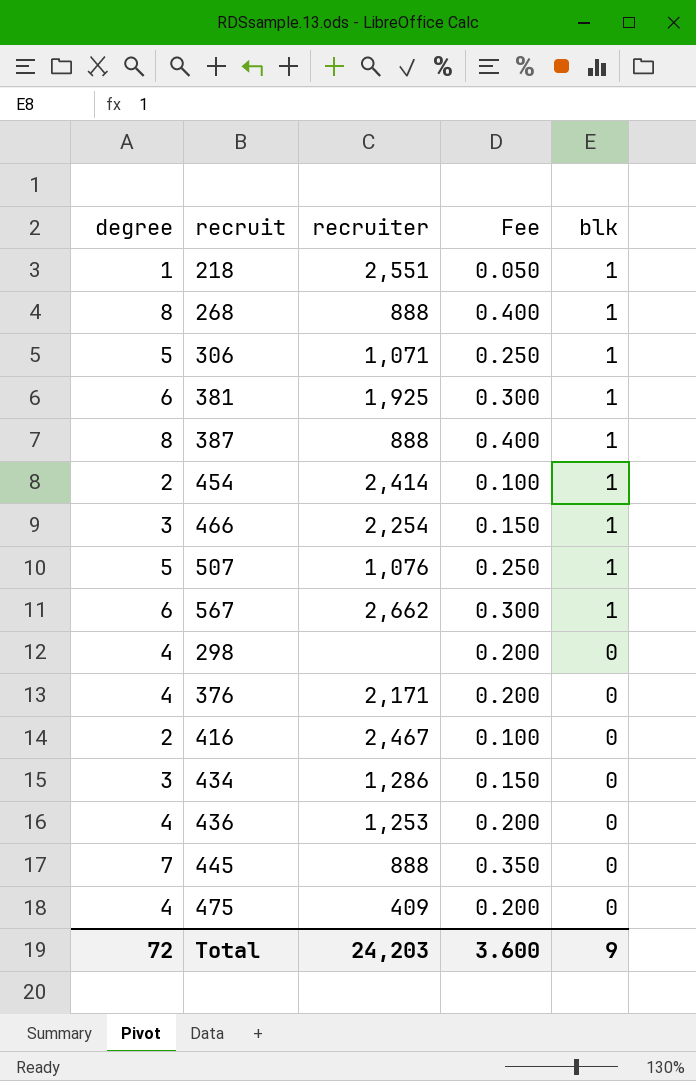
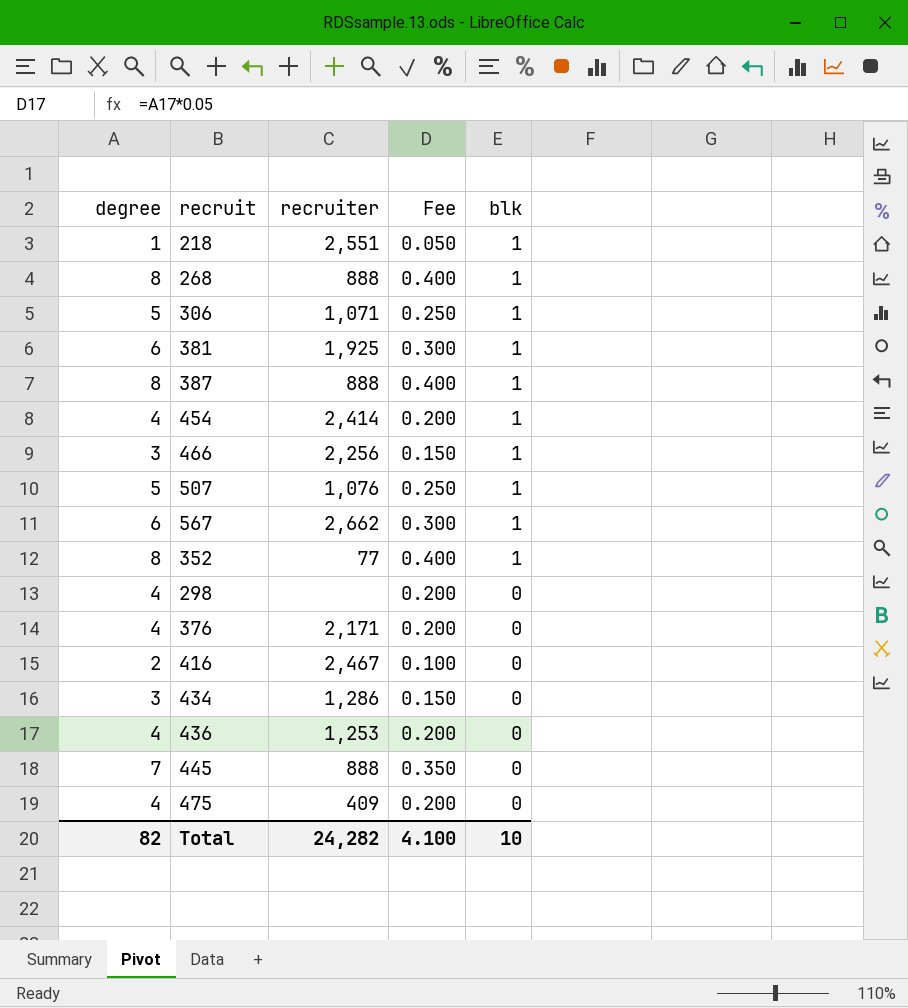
454 | degree: 2 -> 4
454 | Fee: 0.100 -> 0.200
466 | recruiter: 2,254 -> 2,256
row 352: none -> 8 | 77 | 0.400 | 1
Total | degree: 72 -> 82
Total | recruiter: 24,203 -> 24,282
Total | Fee: 3.600 -> 4.100
Total | blk: 9 -> 10

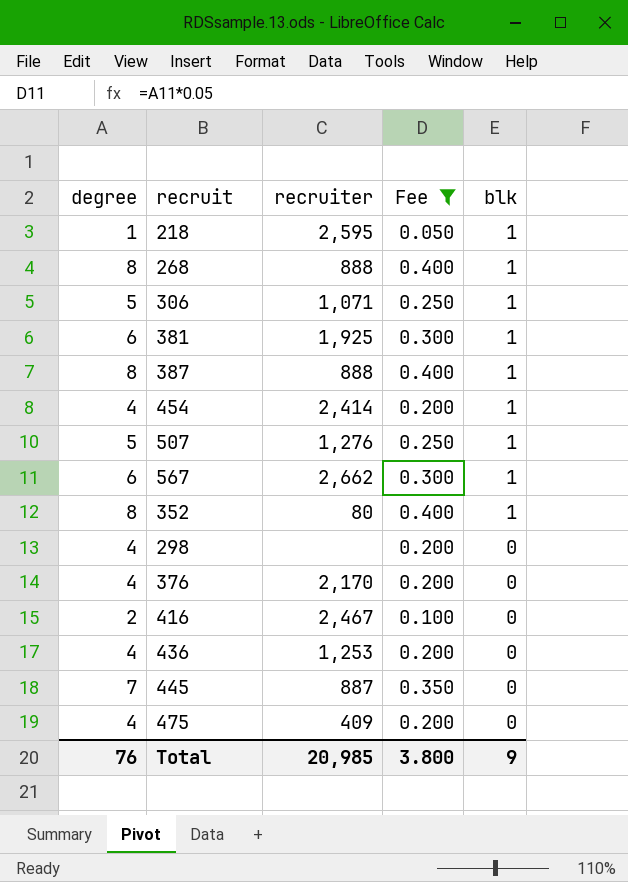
filter: none -> Fee != 0.150
218 | recruiter: 2,551 -> 2,595
507 | recruiter: 1,076 -> 1,276
352 | recruiter: 77 -> 80
376 | recruiter: 2,171 -> 2,170
445 | recruiter: 888 -> 887
Total | degree: 82 -> 76
Total | recruiter: 24,282 -> 20,985
Total | Fee: 4.100 -> 3.800
Total | blk: 10 -> 9

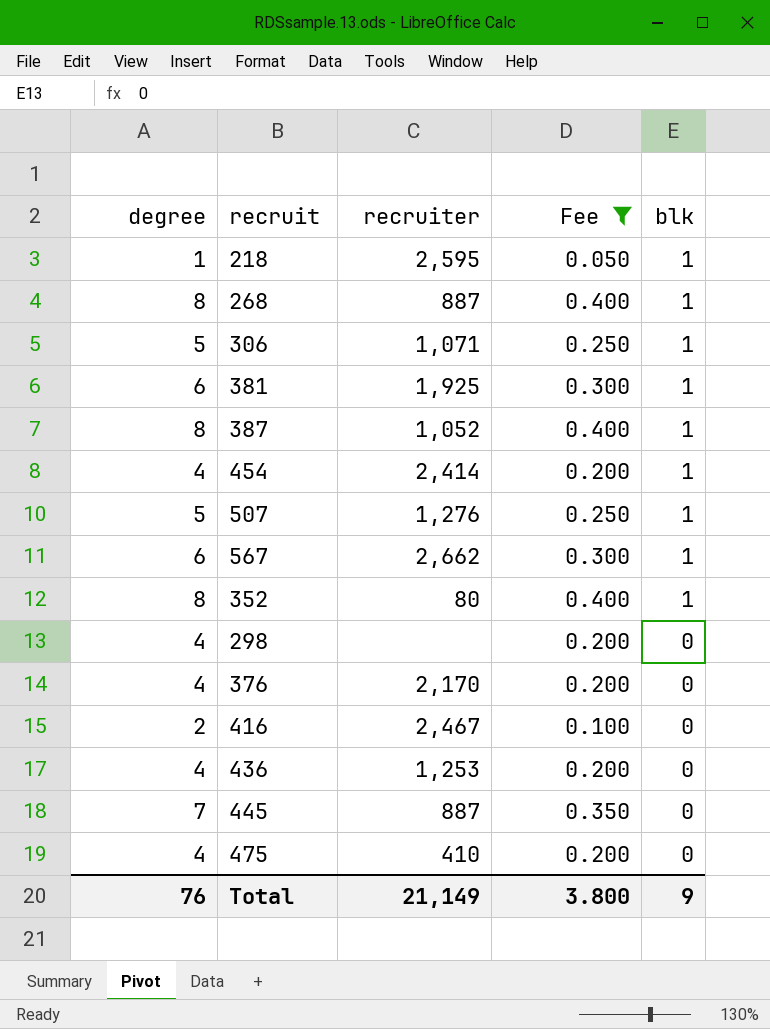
268 | recruiter: 888 -> 887
387 | recruiter: 888 -> 1,052
475 | recruiter: 409 -> 410
Total | recruiter: 20,985 -> 21,149

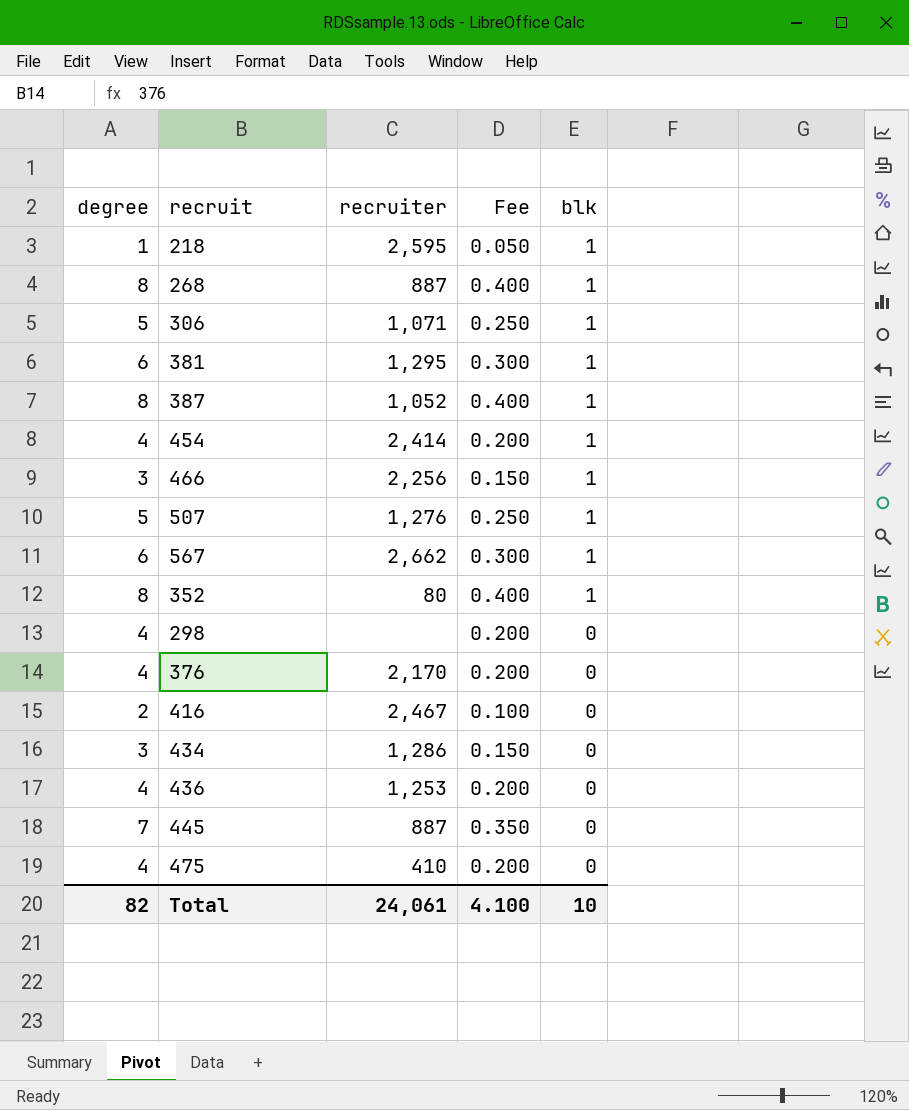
filter: Fee != 0.150 -> none
381 | recruiter: 1,925 -> 1,295
Total | degree: 76 -> 82
Total | recruiter: 21,149 -> 24,061
Total | Fee: 3.800 -> 4.100
Total | blk: 9 -> 10

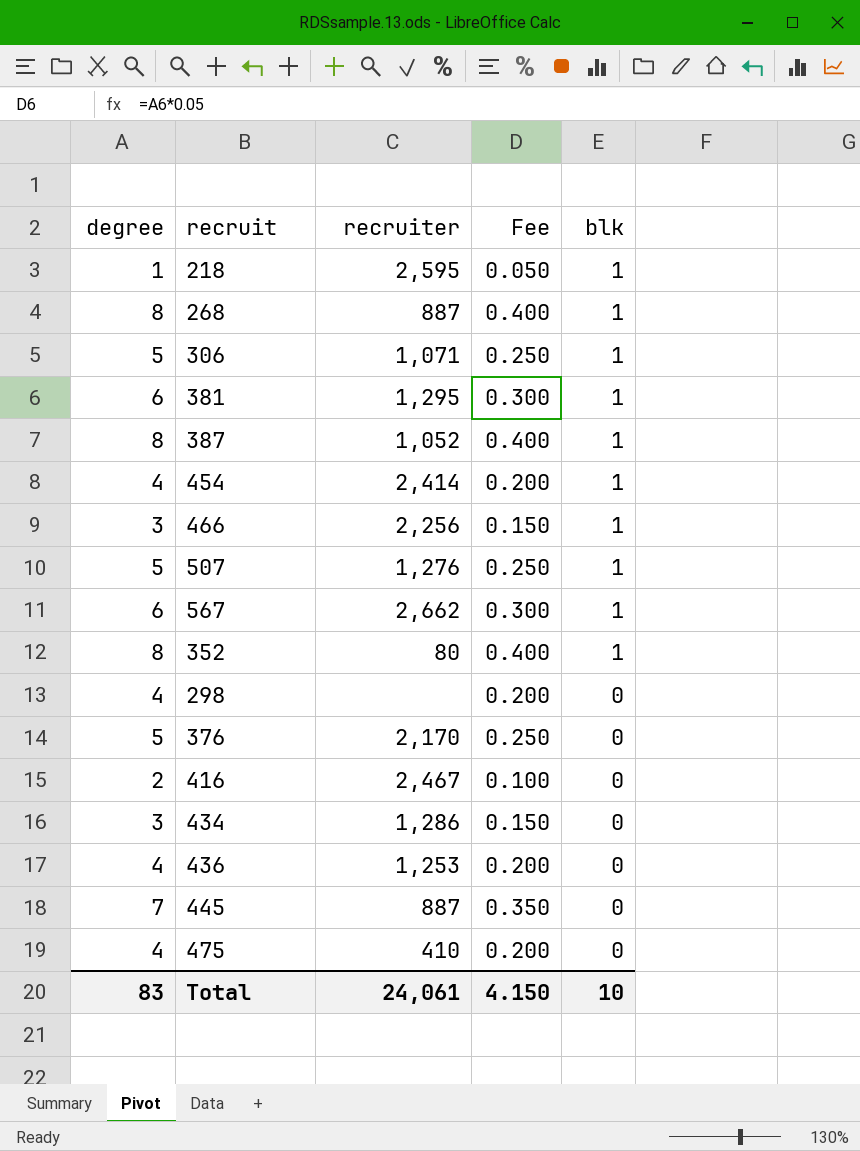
376 | degree: 4 -> 5
376 | Fee: 0.200 -> 0.250
Total | degree: 82 -> 83
Total | Fee: 4.100 -> 4.150

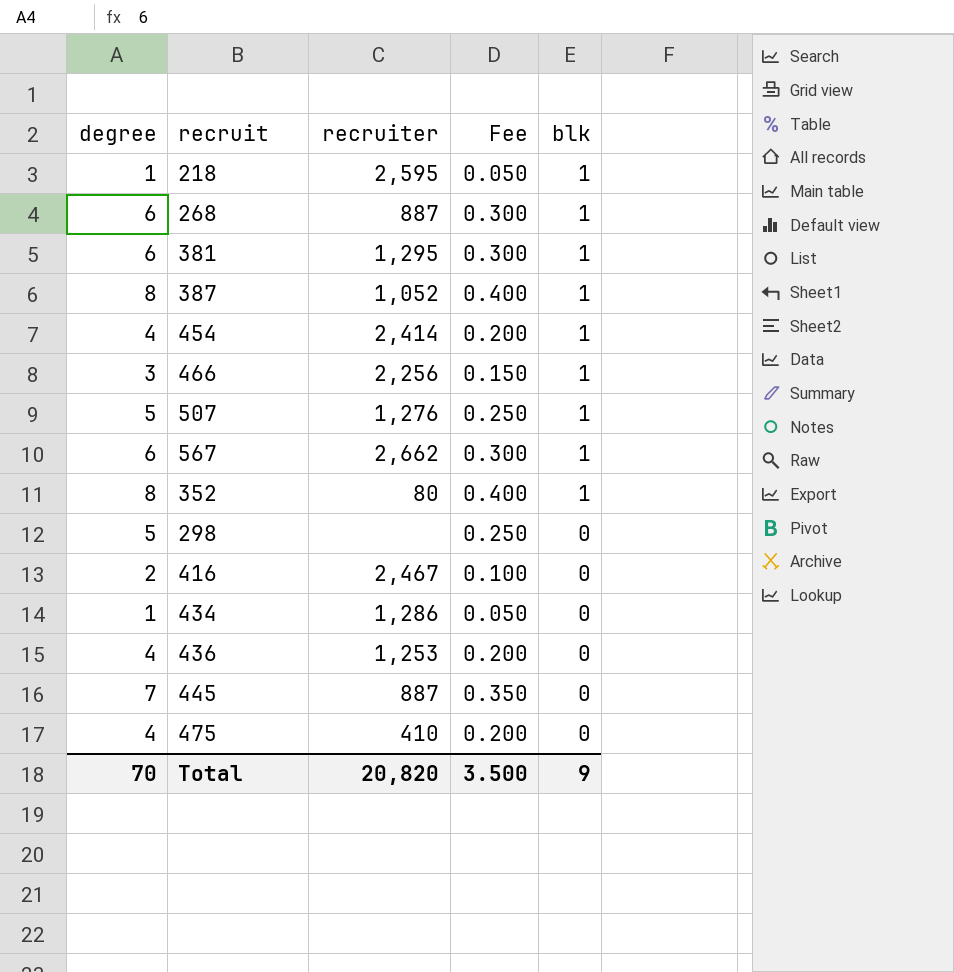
row 306: 5 | 1,071 | 0.250 | 1 -> none
row 376: 5 | 2,170 | 0.250 | 0 -> none
268 | degree: 8 -> 6
268 | Fee: 0.400 -> 0.300
298 | degree: 4 -> 5
298 | Fee: 0.200 -> 0.250
434 | degree: 3 -> 1
434 | Fee: 0.150 -> 0.050
Total | degree: 83 -> 70
Total | recruiter: 24,061 -> 20,820
Total | Fee: 4.150 -> 3.500
Total | blk: 10 -> 9

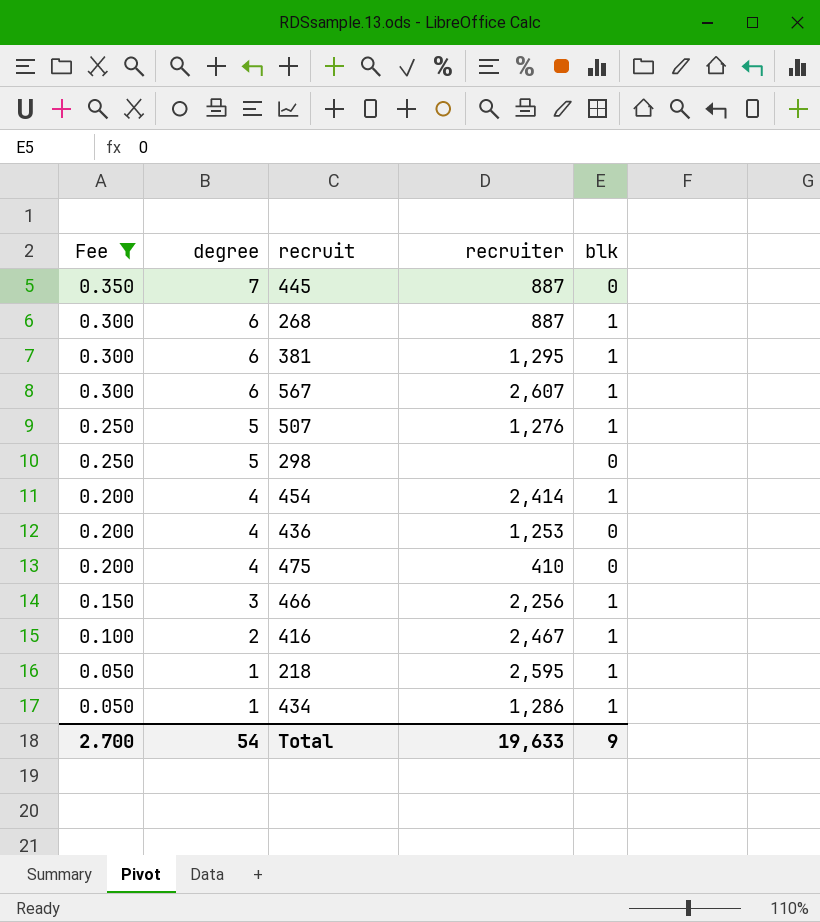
filter: none -> Fee != 0.400
row order: blk descending -> Fee descending
column Fee | position: 4 -> 1
567 | recruiter: 2,662 -> 2,607
416 | blk: 0 -> 1
434 | blk: 0 -> 1
Total | Fee: 3.500 -> 2.700
Total | degree: 70 -> 54
Total | recruiter: 20,820 -> 19,633

